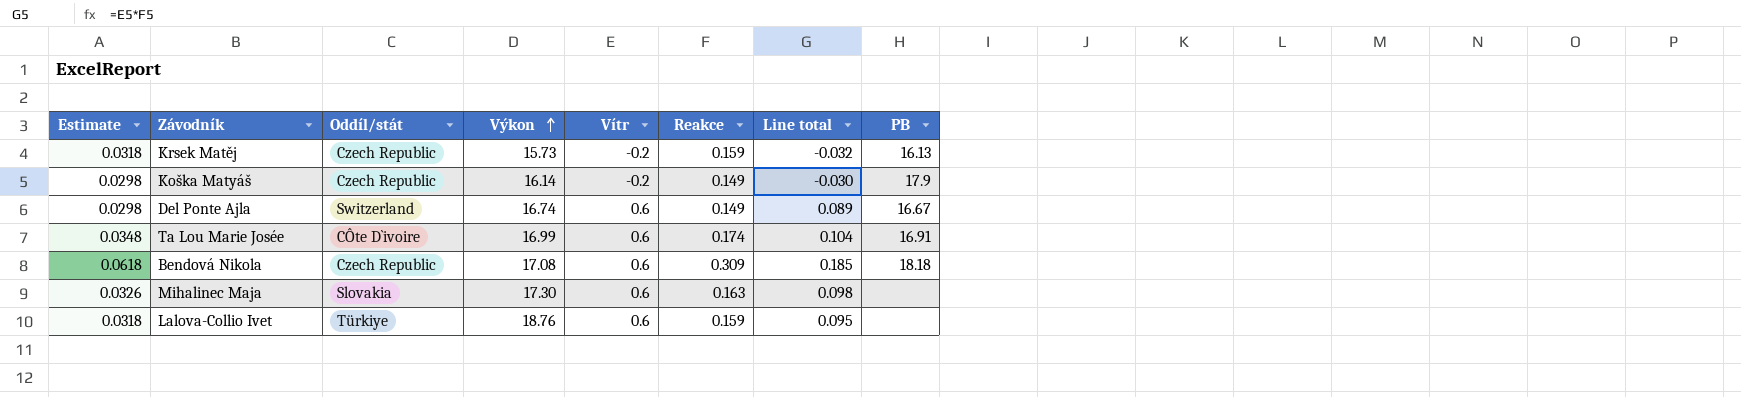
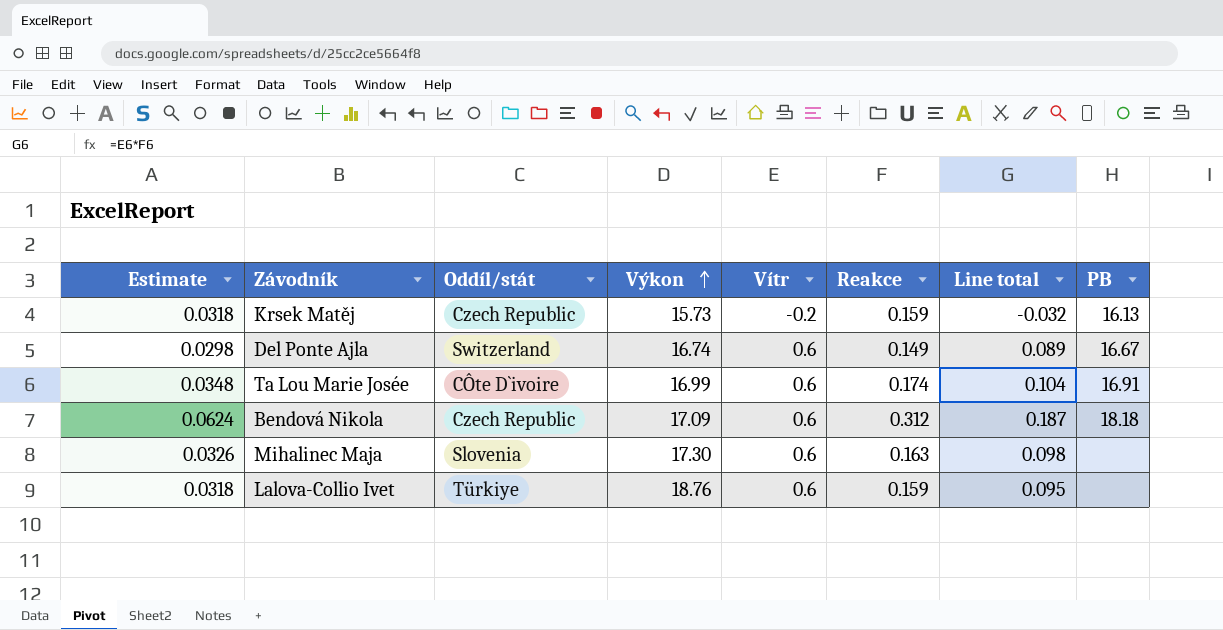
row Koška Matyáš: 0.0298 | Czech Republic | 16.14 | -0.2 | 0.149 | -0.030 | 17.9 -> none
Bendová Nikola | Estimate: 0.0618 -> 0.0624
Bendová Nikola | Výkon: 17.08 -> 17.09
Bendová Nikola | Reakce: 0.309 -> 0.312
Bendová Nikola | Line total: 0.185 -> 0.187
Mihalinec Maja | Oddíl/stát: Slovakia -> Slovenia

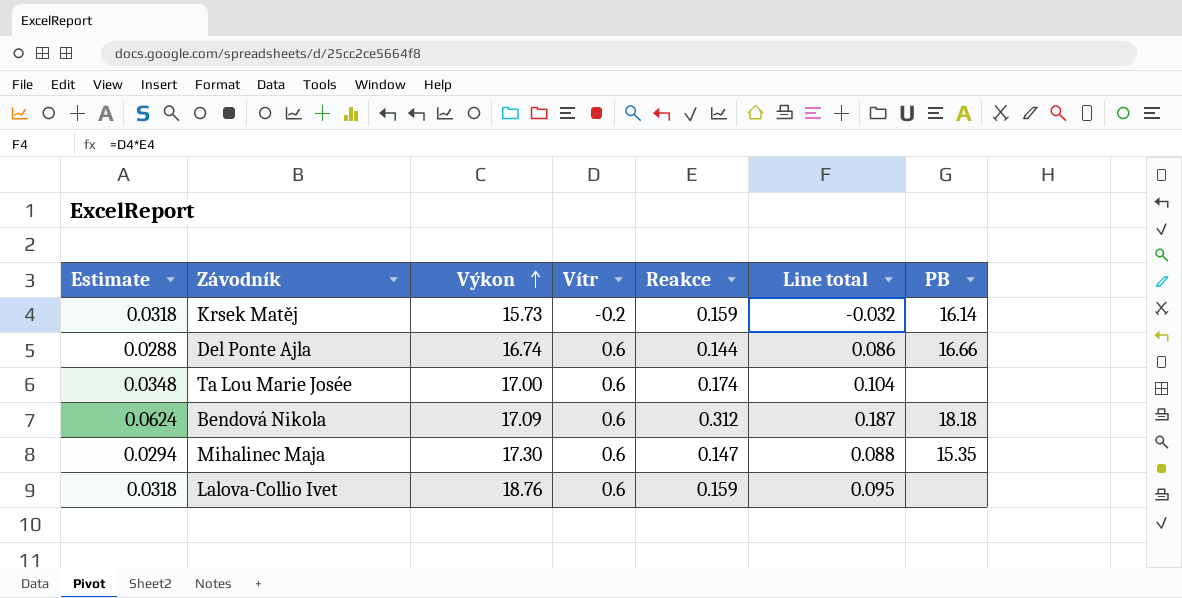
column Oddíl/stát | position: 3 -> none
Krsek Matěj | PB: 16.13 -> 16.14
Del Ponte Ajla | Estimate: 0.0298 -> 0.0288
Del Ponte Ajla | Reakce: 0.149 -> 0.144
Del Ponte Ajla | Line total: 0.089 -> 0.086
Del Ponte Ajla | PB: 16.67 -> 16.66
Ta Lou Marie Josée | Výkon: 16.99 -> 17.00
Ta Lou Marie Josée | PB: 16.91 -> none
Mihalinec Maja | Estimate: 0.0326 -> 0.0294
Mihalinec Maja | Reakce: 0.163 -> 0.147
Mihalinec Maja | Line total: 0.098 -> 0.088
Mihalinec Maja | PB: none -> 15.35

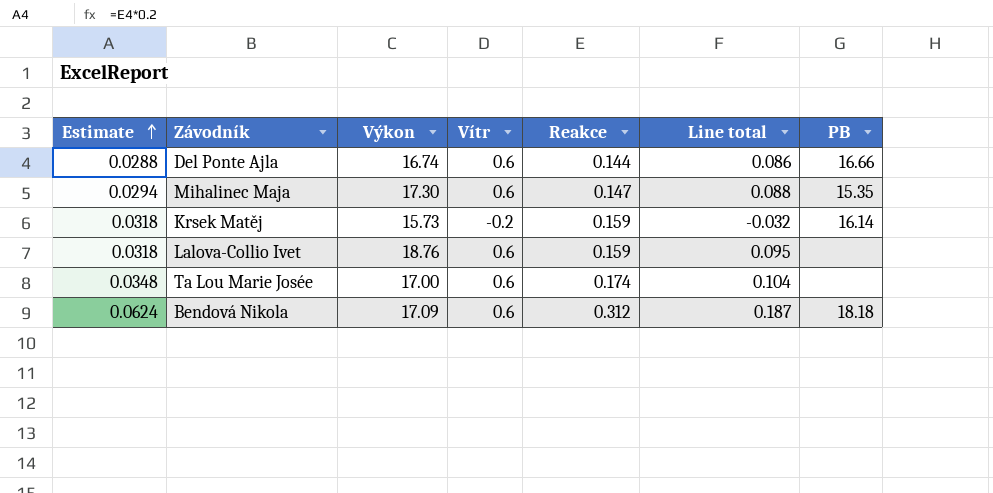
row order: Výkon ascending -> Estimate ascending

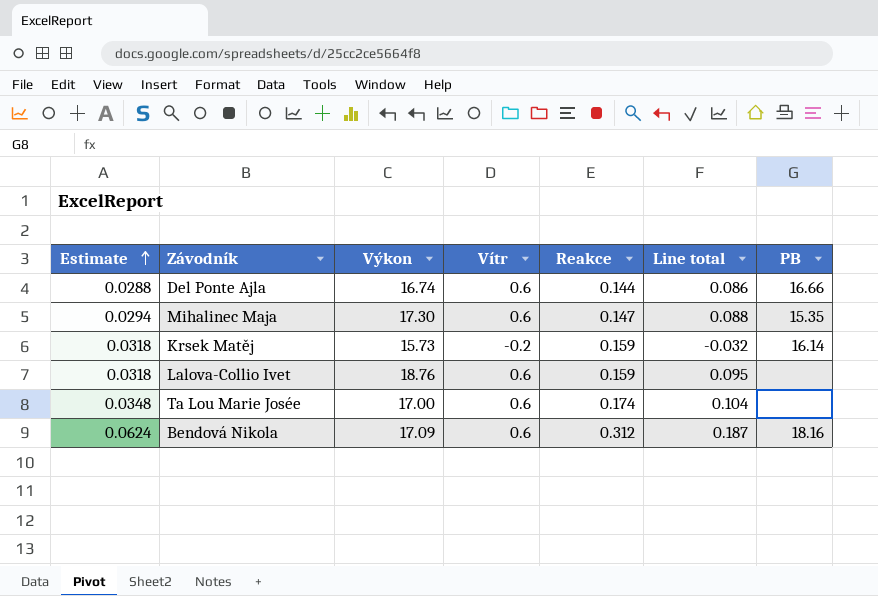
Bendová Nikola | PB: 18.18 -> 18.16

